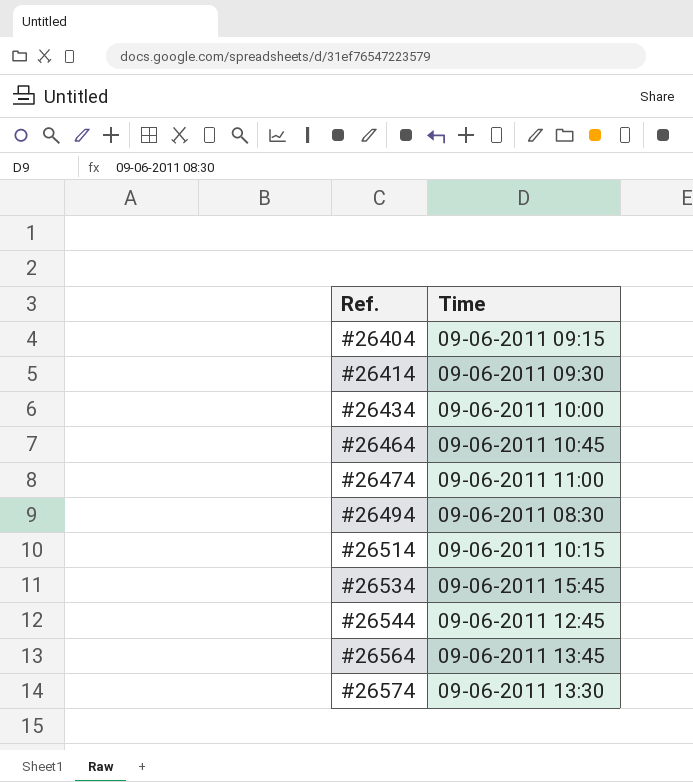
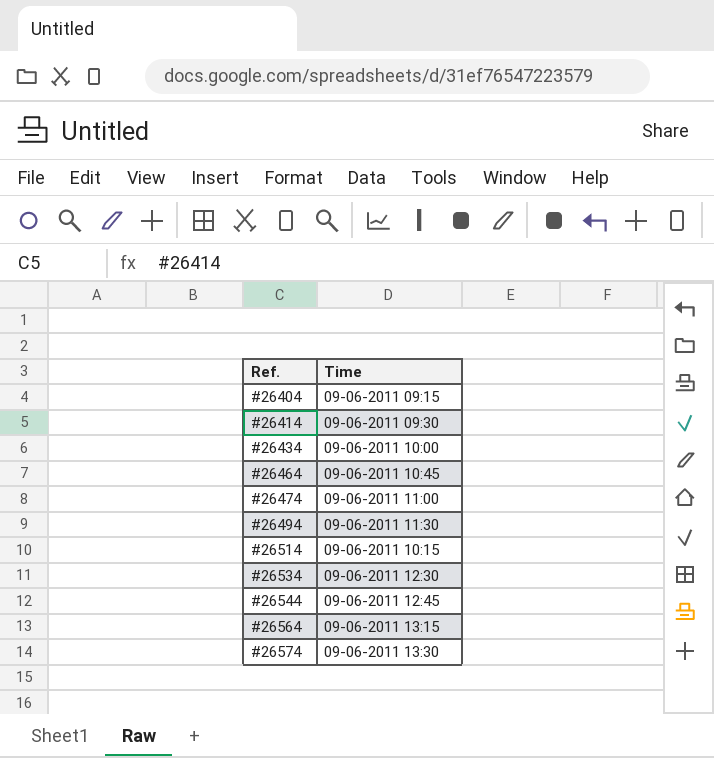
#26494 | Time: 09-06-2011 08:30 -> 09-06-2011 11:30
#26534 | Time: 09-06-2011 15:45 -> 09-06-2011 12:30
#26564 | Time: 09-06-2011 13:45 -> 09-06-2011 13:15

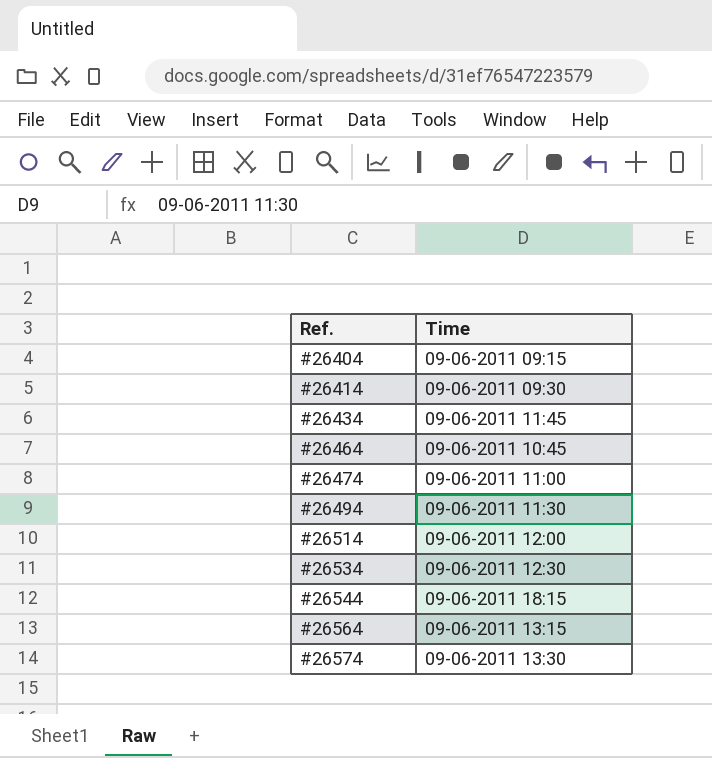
#26434 | Time: 09-06-2011 10:00 -> 09-06-2011 11:45
#26514 | Time: 09-06-2011 10:15 -> 09-06-2011 12:00
#26544 | Time: 09-06-2011 12:45 -> 09-06-2011 18:15

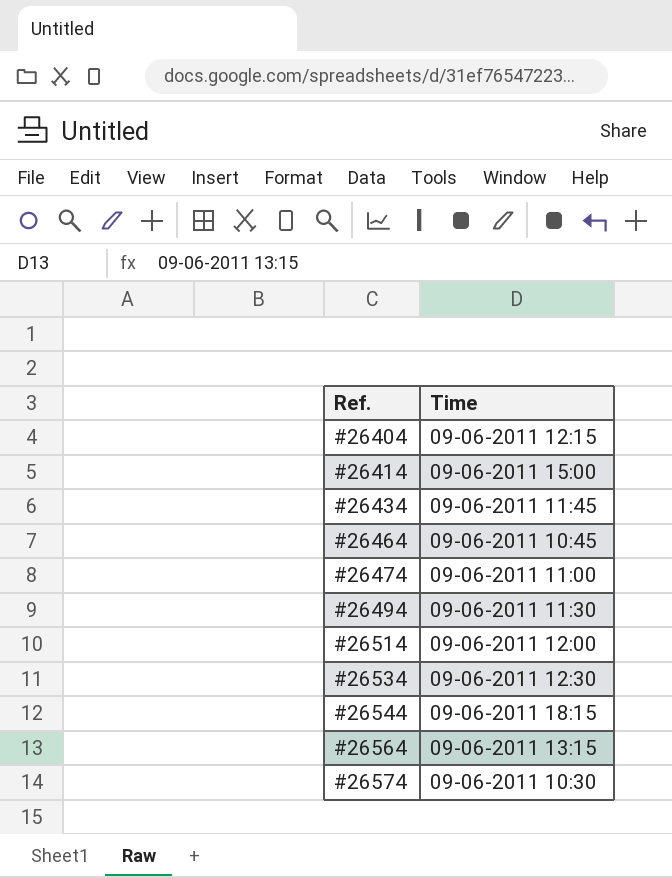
#26404 | Time: 09-06-2011 09:15 -> 09-06-2011 12:15
#26414 | Time: 09-06-2011 09:30 -> 09-06-2011 15:00
#26574 | Time: 09-06-2011 13:30 -> 09-06-2011 10:30

